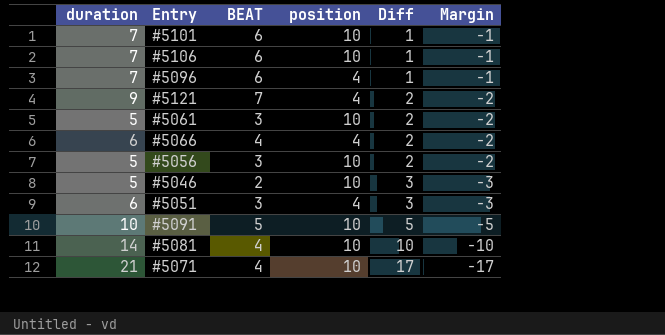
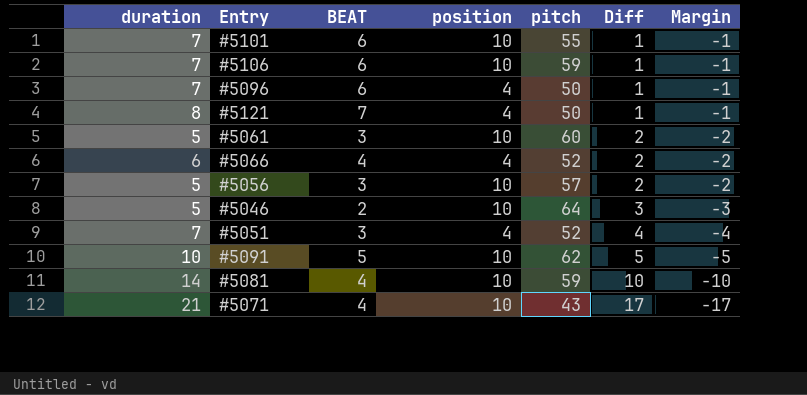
column pitch | position: none -> 5
#5121 | duration: 9 -> 8
#5121 | Diff: 2 -> 1
#5121 | Margin: -2 -> -1
#5051 | duration: 6 -> 7
#5051 | Diff: 3 -> 4
#5051 | Margin: -3 -> -4

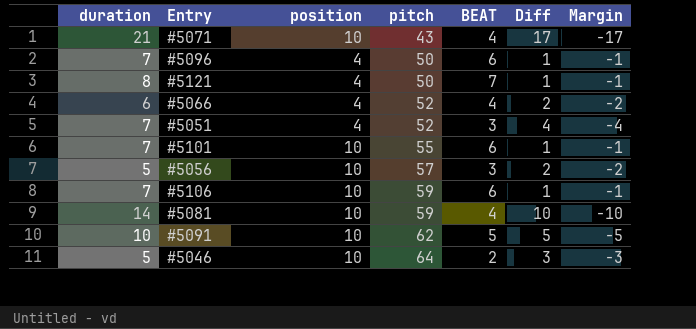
row order: Diff ascending -> pitch ascending
column BEAT | position: 3 -> 5
row #5061: 5 | 3 | 10 | 60 | 2 | -2 -> none

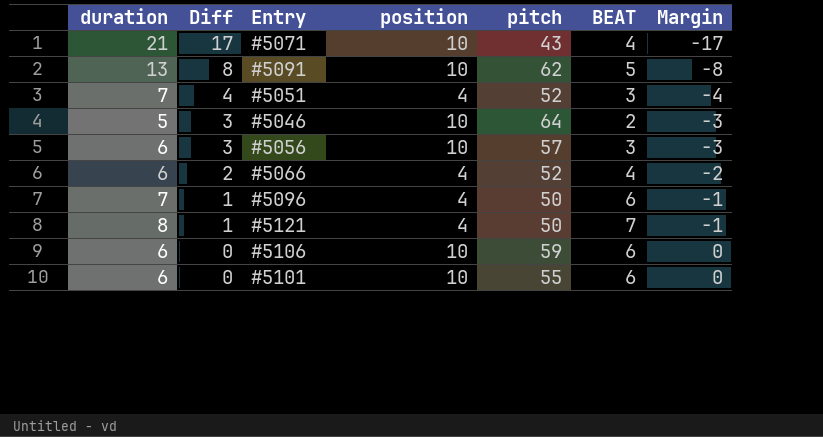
row order: pitch ascending -> Diff descending
column Diff | position: 6 -> 2
row #5081: 14 | 10 | 59 | 4 | 10 | -10 -> none
#5091 | duration: 10 -> 13
#5091 | Diff: 5 -> 8
#5091 | Margin: -5 -> -8
#5056 | duration: 5 -> 6
#5056 | Diff: 2 -> 3
#5056 | Margin: -2 -> -3
#5106 | duration: 7 -> 6
#5106 | Diff: 1 -> 0
#5106 | Margin: -1 -> 0
#5101 | duration: 7 -> 6
#5101 | Diff: 1 -> 0
#5101 | Margin: -1 -> 0

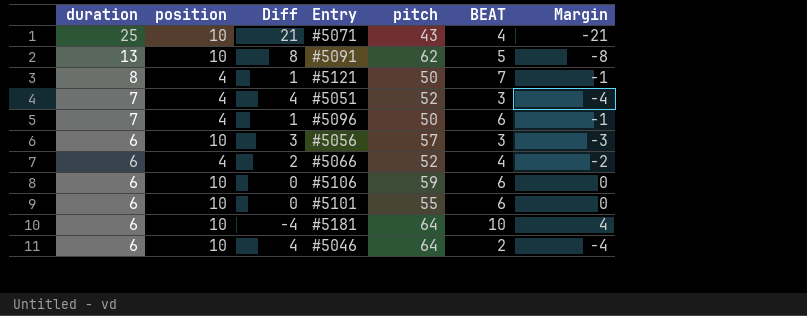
row order: Diff descending -> duration descending
column position | position: 4 -> 2
#5071 | duration: 21 -> 25
#5071 | Diff: 17 -> 21
#5071 | Margin: -17 -> -21
row #5181: none -> 6 | 10 | -4 | 64 | 10 | 4
#5046 | duration: 5 -> 6
#5046 | Diff: 3 -> 4
#5046 | Margin: -3 -> -4

